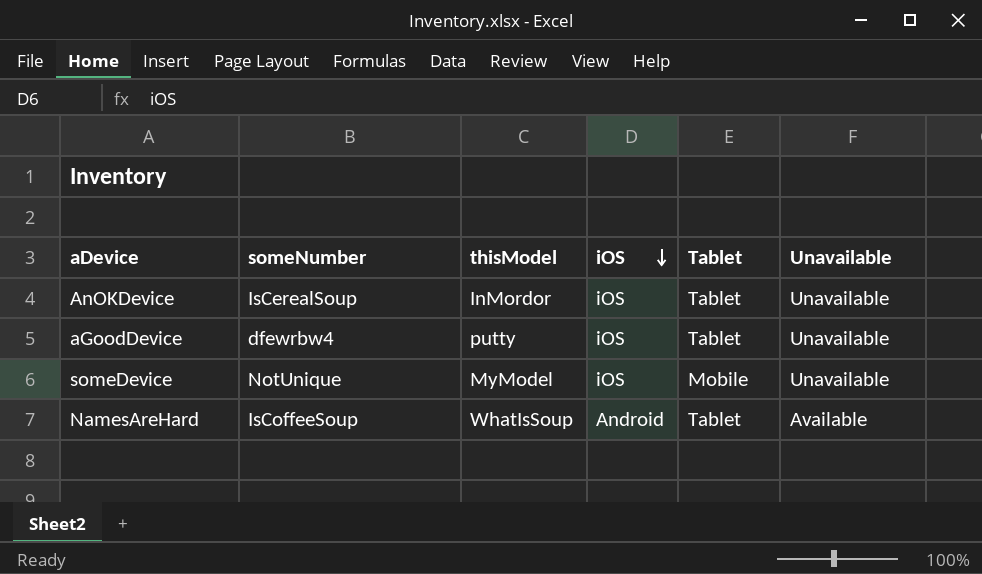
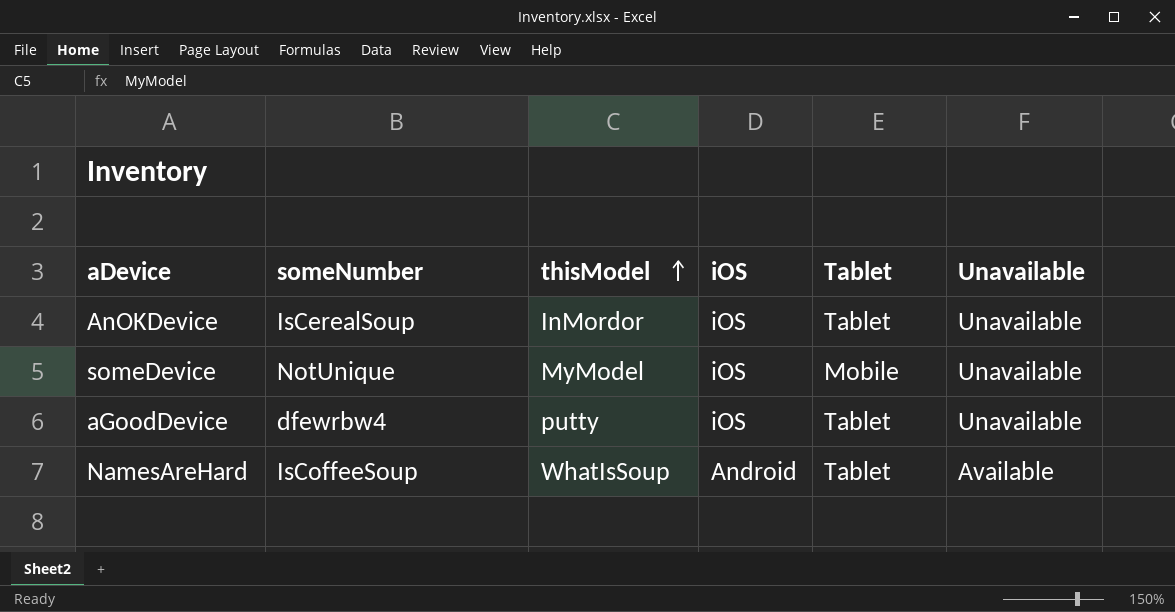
row order: iOS descending -> thisModel ascending

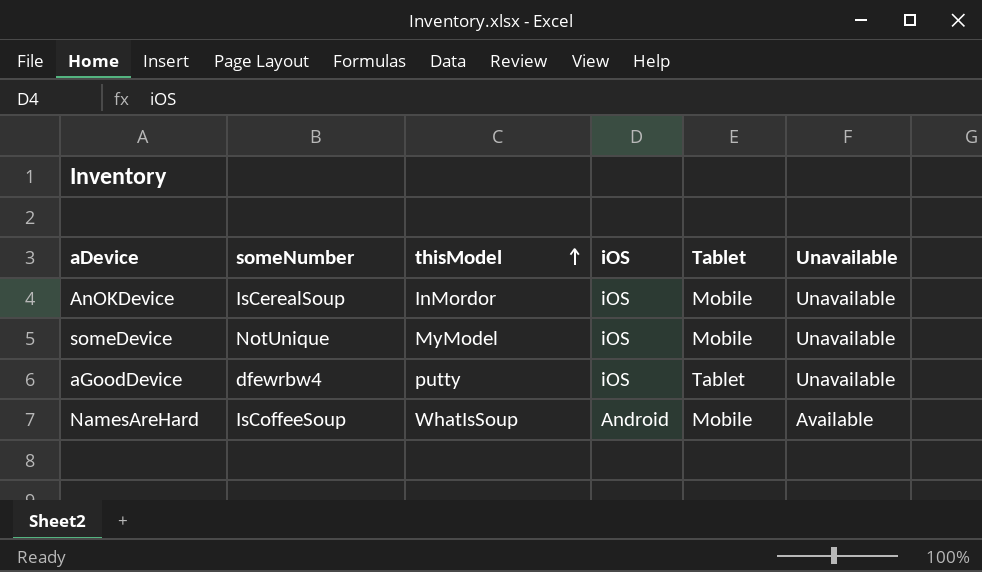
AnOKDevice | Tablet: Tablet -> Mobile
NamesAreHard | Tablet: Tablet -> Mobile

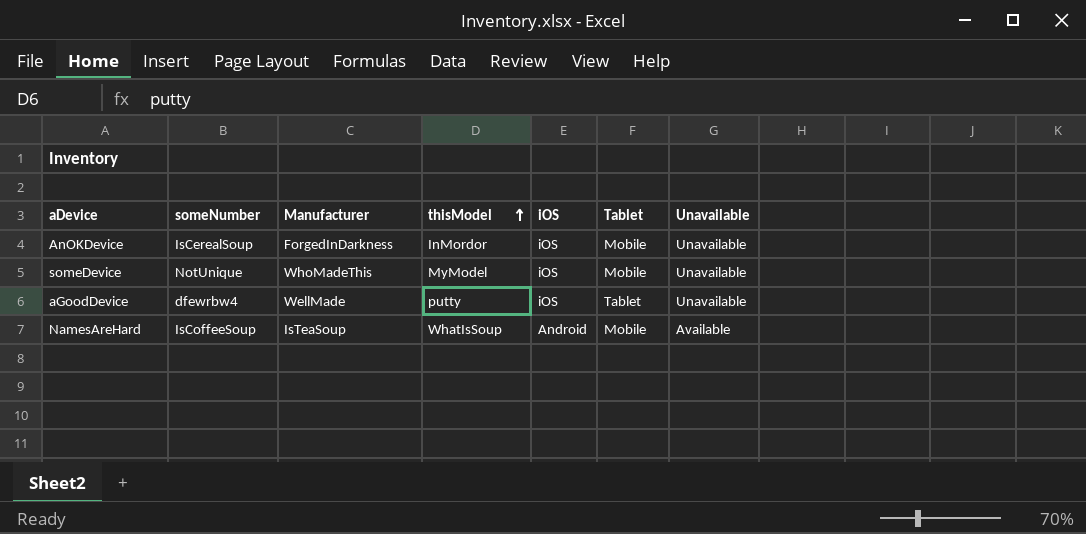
column Manufacturer | position: none -> 3

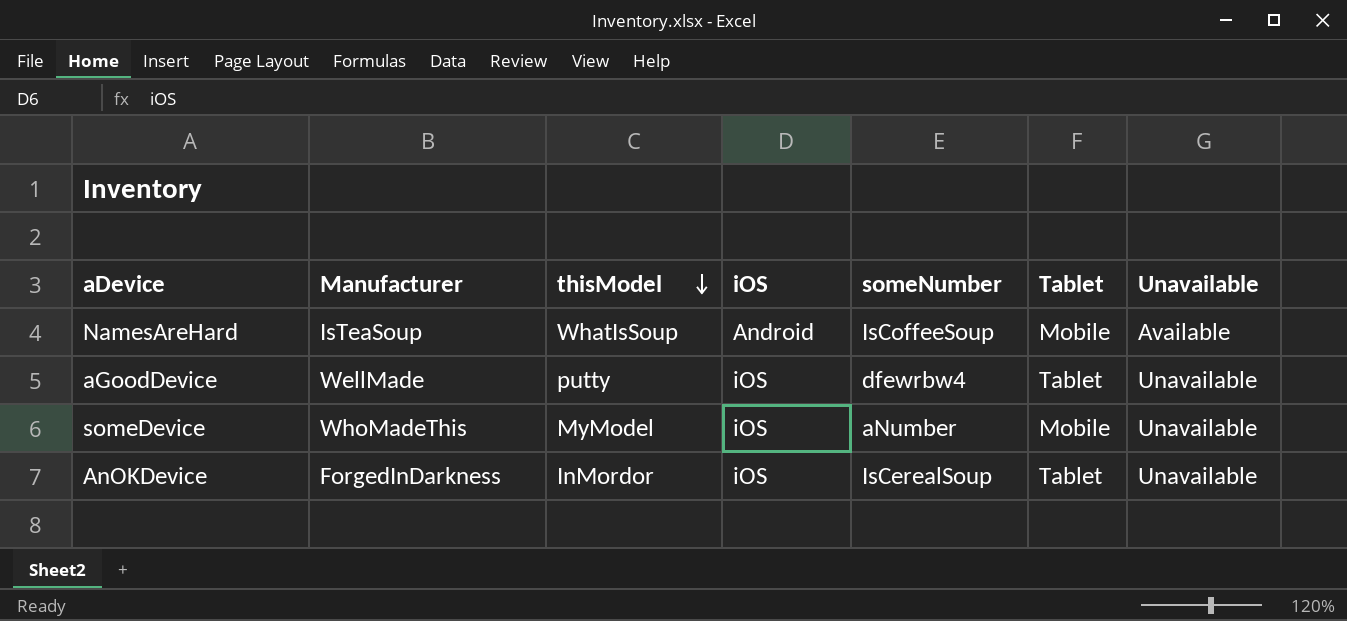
row order: thisModel ascending -> thisModel descending
column someNumber | position: 2 -> 5
someDevice | someNumber: NotUnique -> aNumber
AnOKDevice | Tablet: Mobile -> Tablet

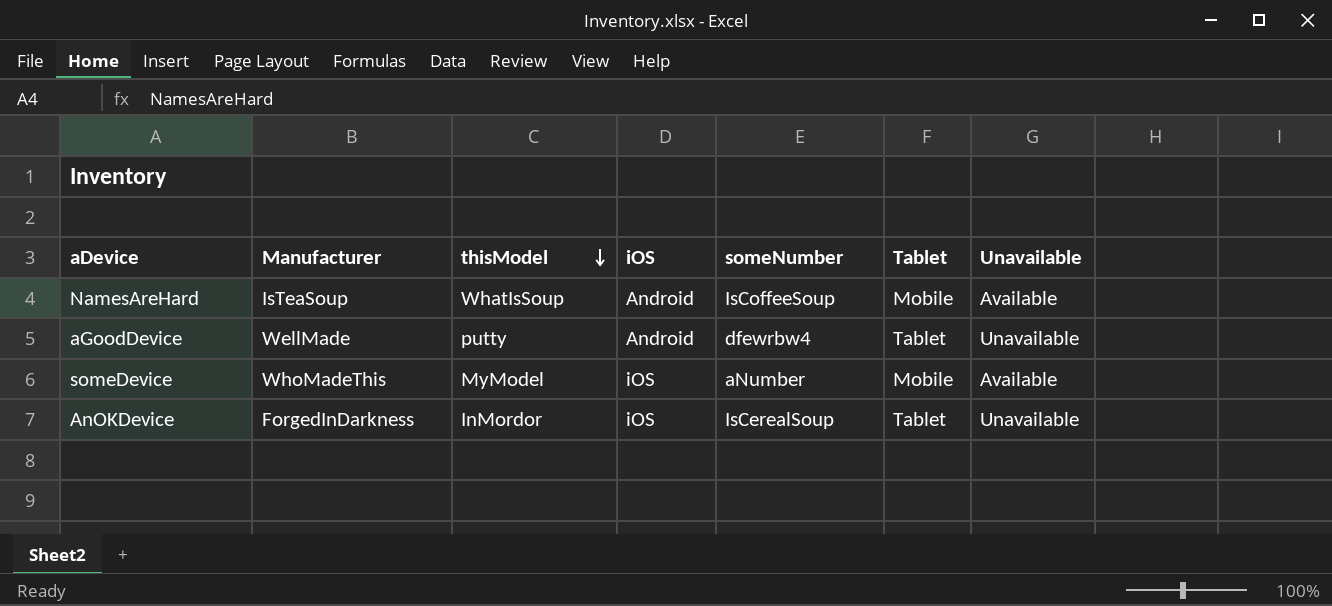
aGoodDevice | iOS: iOS -> Android
someDevice | Unavailable: Unavailable -> Available

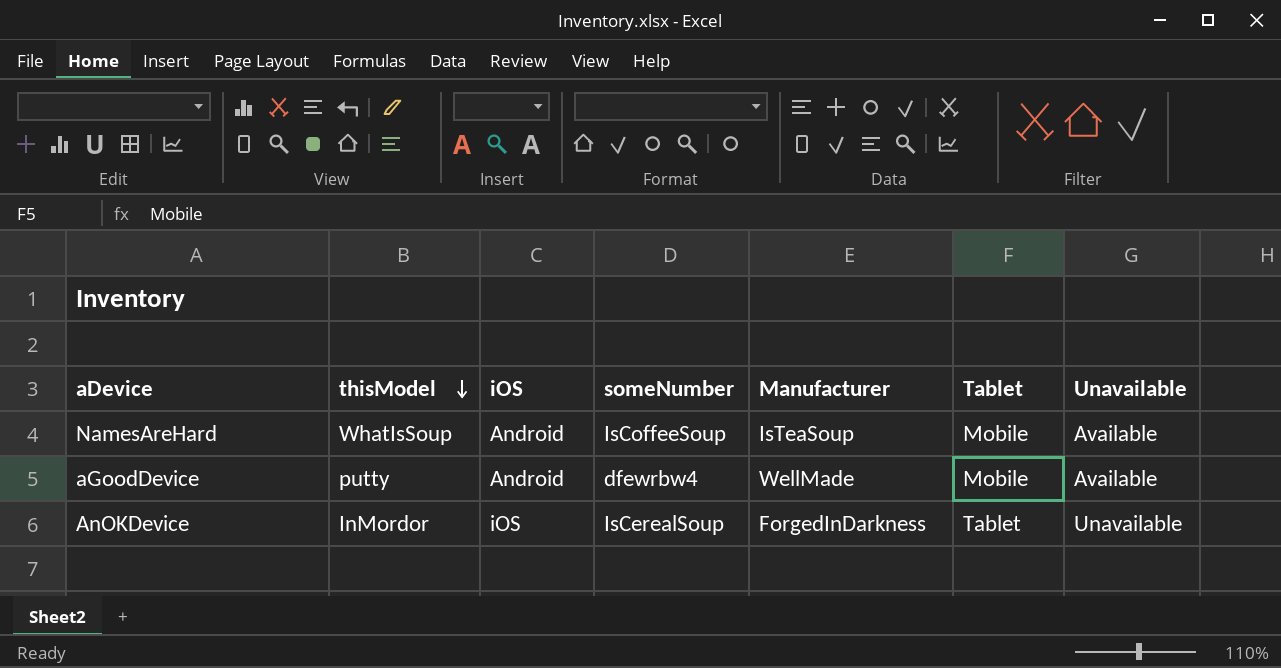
column Manufacturer | position: 2 -> 5
row someDevice: WhoMadeThis | MyModel | iOS | aNumber | Mobile | Available -> none
aGoodDevice | Tablet: Tablet -> Mobile
aGoodDevice | Unavailable: Unavailable -> Available

